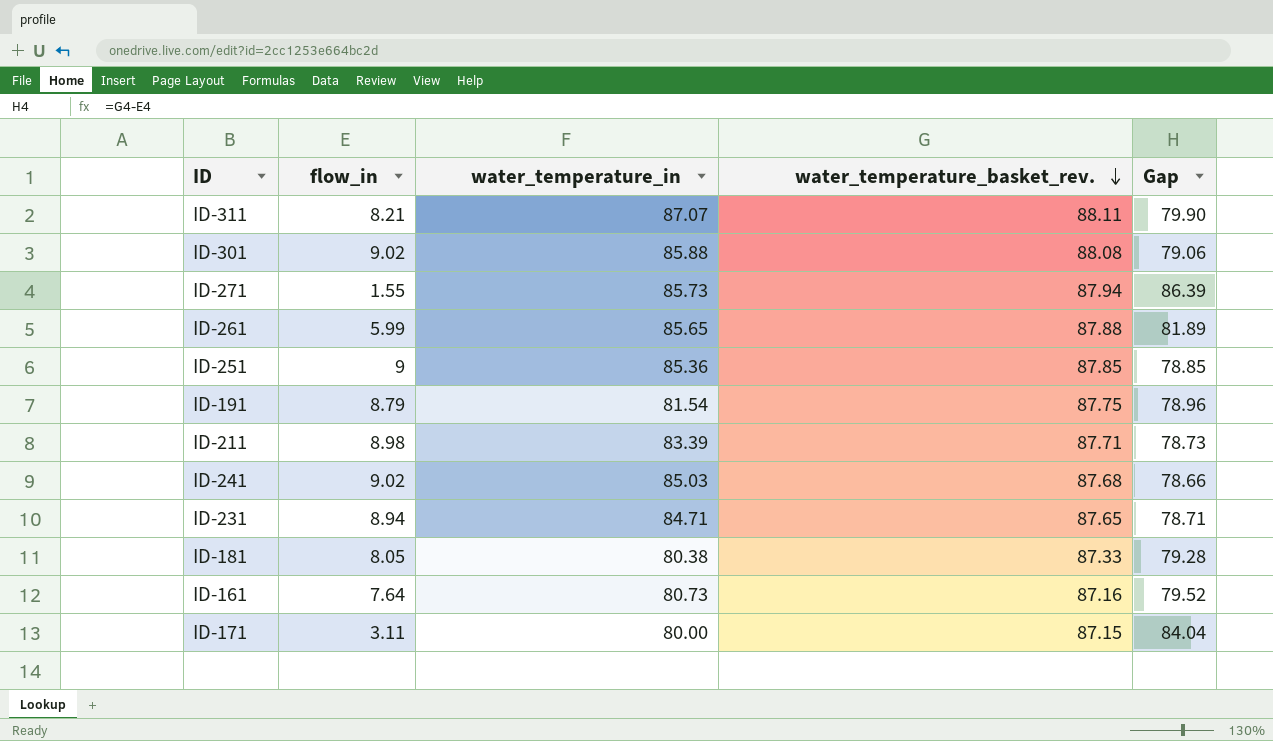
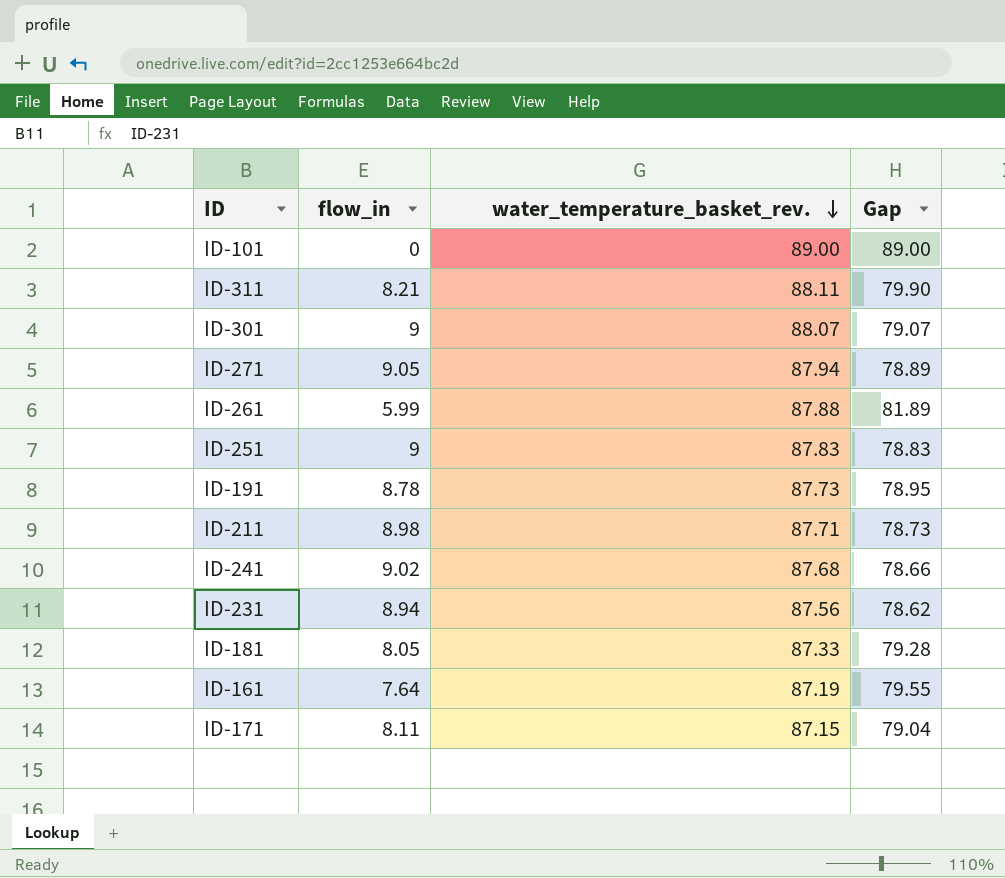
column water_temperature_in | position: 3 -> none
row ID-101: none -> 0 | 89.00 | 89.00
ID-301 | flow_in: 9.02 -> 9
ID-301 | water_temperature_basket_rev.: 88.08 -> 88.07
ID-301 | Gap: 79.06 -> 79.07
ID-271 | flow_in: 1.55 -> 9.05
ID-271 | Gap: 86.39 -> 78.89
ID-251 | water_temperature_basket_rev.: 87.85 -> 87.83
ID-251 | Gap: 78.85 -> 78.83
ID-191 | flow_in: 8.79 -> 8.78
ID-191 | water_temperature_basket_rev.: 87.75 -> 87.73
ID-191 | Gap: 78.96 -> 78.95
ID-231 | water_temperature_basket_rev.: 87.65 -> 87.56
ID-231 | Gap: 78.71 -> 78.62
ID-161 | water_temperature_basket_rev.: 87.16 -> 87.19
ID-161 | Gap: 79.52 -> 79.55
ID-171 | flow_in: 3.11 -> 8.11
ID-171 | Gap: 84.04 -> 79.04

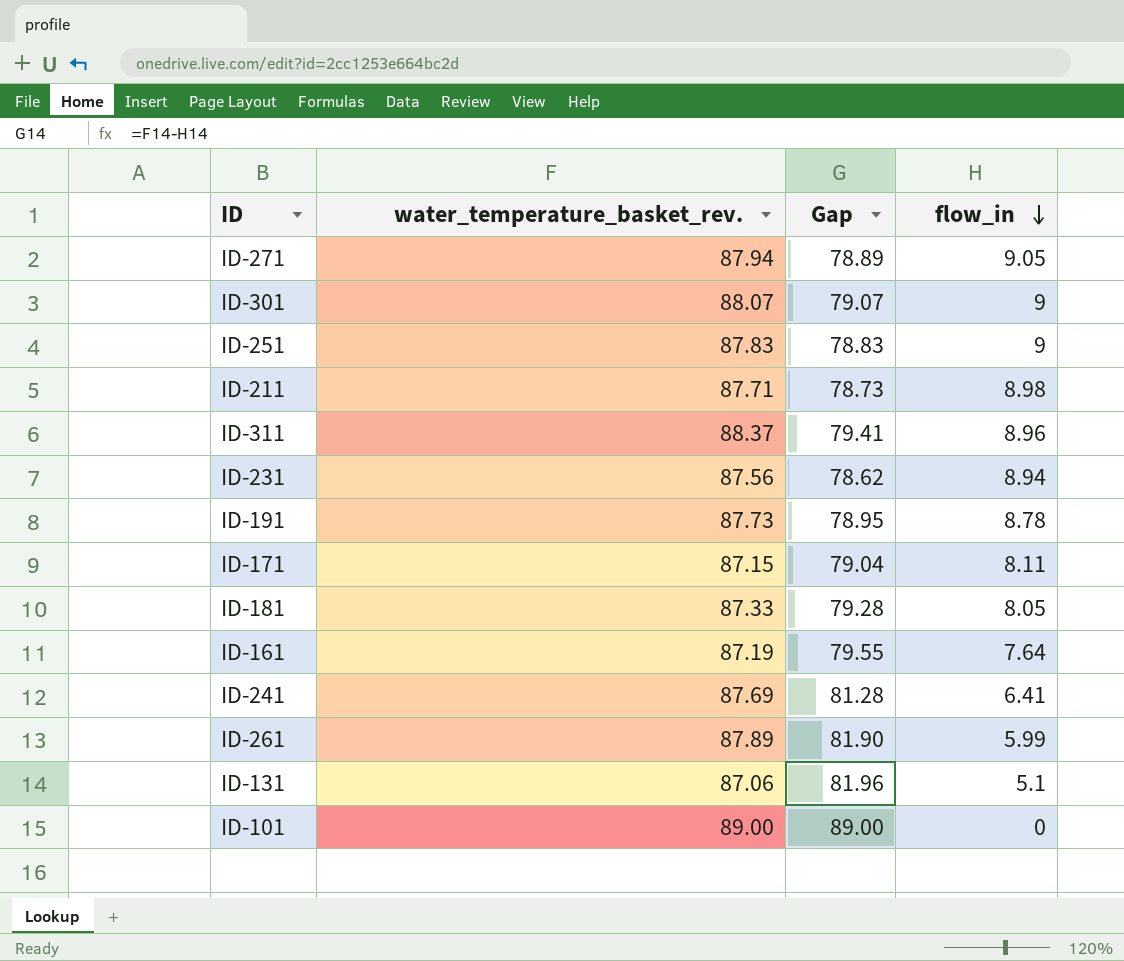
row order: water_temperature_basket_rev. descending -> flow_in descending
column flow_in | position: 2 -> 4
ID-311 | water_temperature_basket_rev.: 88.11 -> 88.37
ID-311 | Gap: 79.90 -> 79.41
ID-311 | flow_in: 8.21 -> 8.96
ID-241 | water_temperature_basket_rev.: 87.68 -> 87.69
ID-241 | Gap: 78.66 -> 81.28
ID-241 | flow_in: 9.02 -> 6.41
ID-261 | water_temperature_basket_rev.: 87.88 -> 87.89
ID-261 | Gap: 81.89 -> 81.90
row ID-131: none -> 87.06 | 81.96 | 5.1

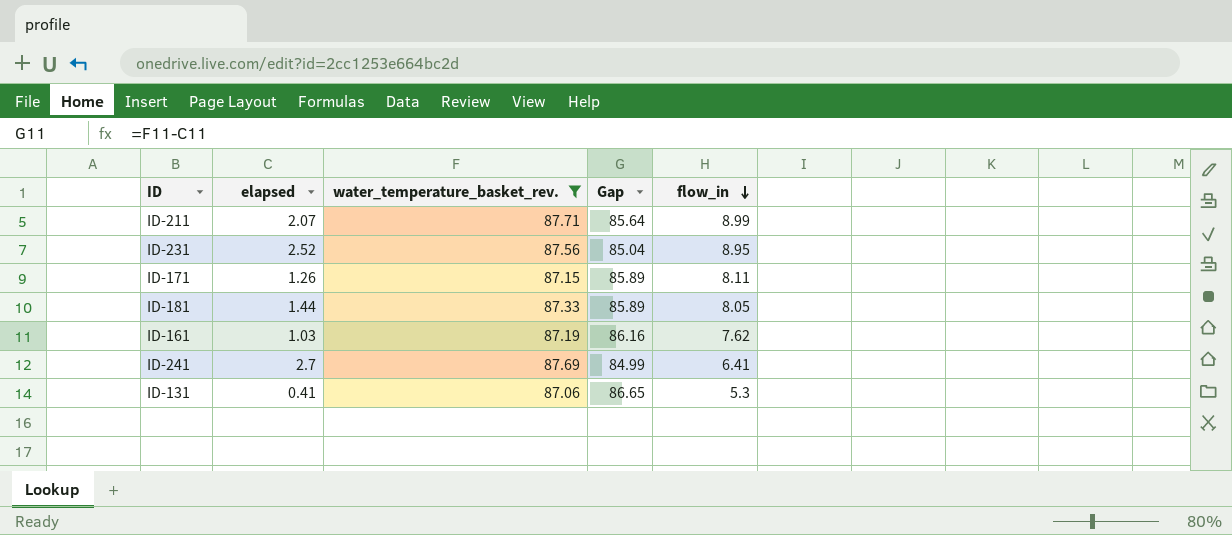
filter: none -> water_temperature_basket_rev. <= 87.71
column elapsed | position: none -> 2
column Gap | formula: [water_temperature_basket_rev.] - [flow_in] -> [water_temperature_basket_rev.] - [elapsed]
ID-211 | flow_in: 8.98 -> 8.99
ID-231 | flow_in: 8.94 -> 8.95
ID-161 | flow_in: 7.64 -> 7.62
ID-131 | flow_in: 5.1 -> 5.3

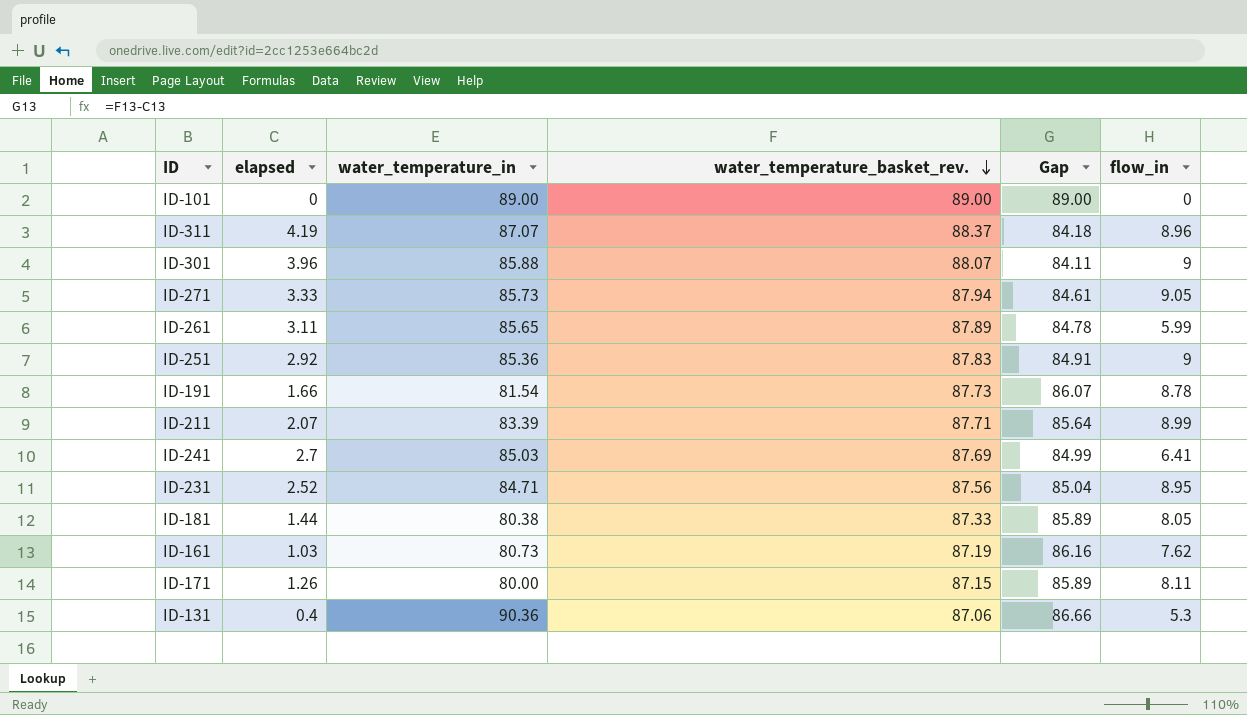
filter: water_temperature_basket_rev. <= 87.71 -> none
row order: flow_in descending -> water_temperature_basket_rev. descending
column water_temperature_in | position: none -> 3
ID-131 | elapsed: 0.41 -> 0.4
ID-131 | Gap: 86.65 -> 86.66

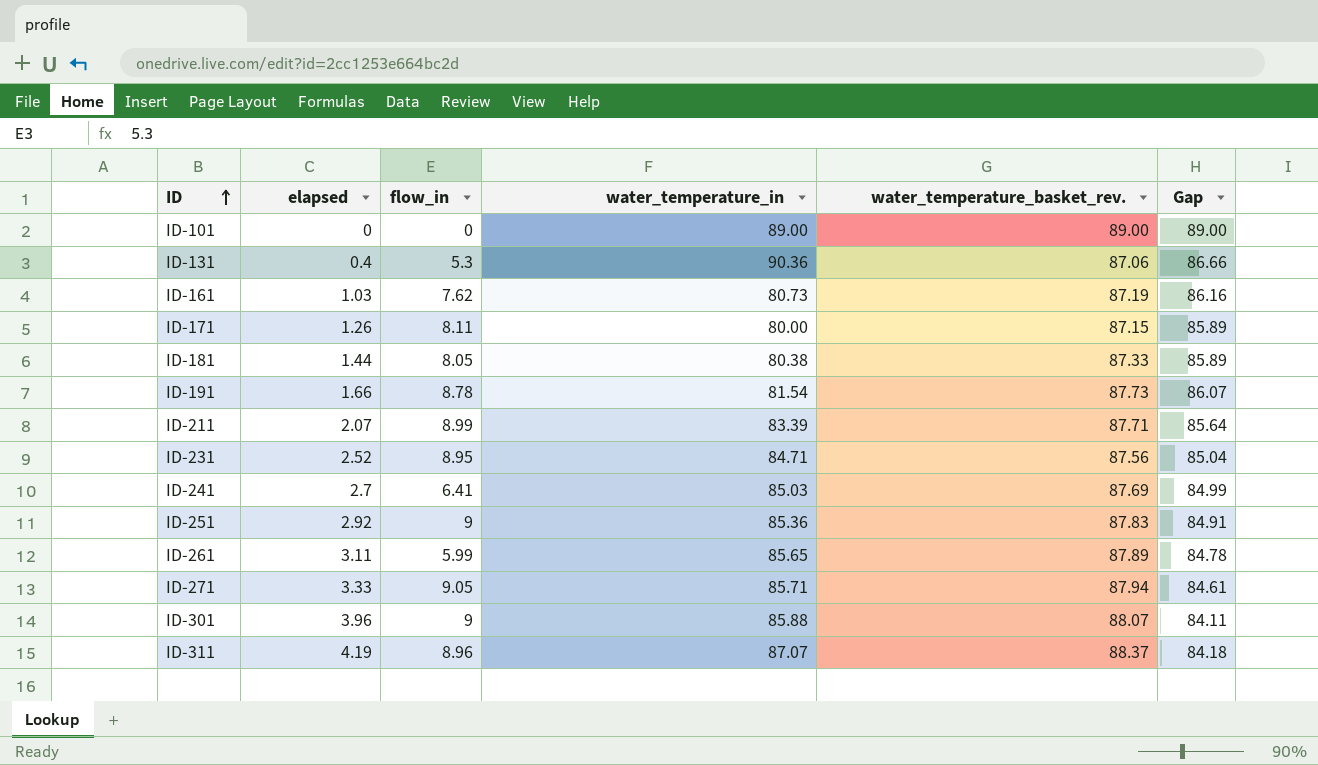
row order: water_temperature_basket_rev. descending -> ID ascending
column flow_in | position: 6 -> 3
ID-271 | water_temperature_in: 85.73 -> 85.71

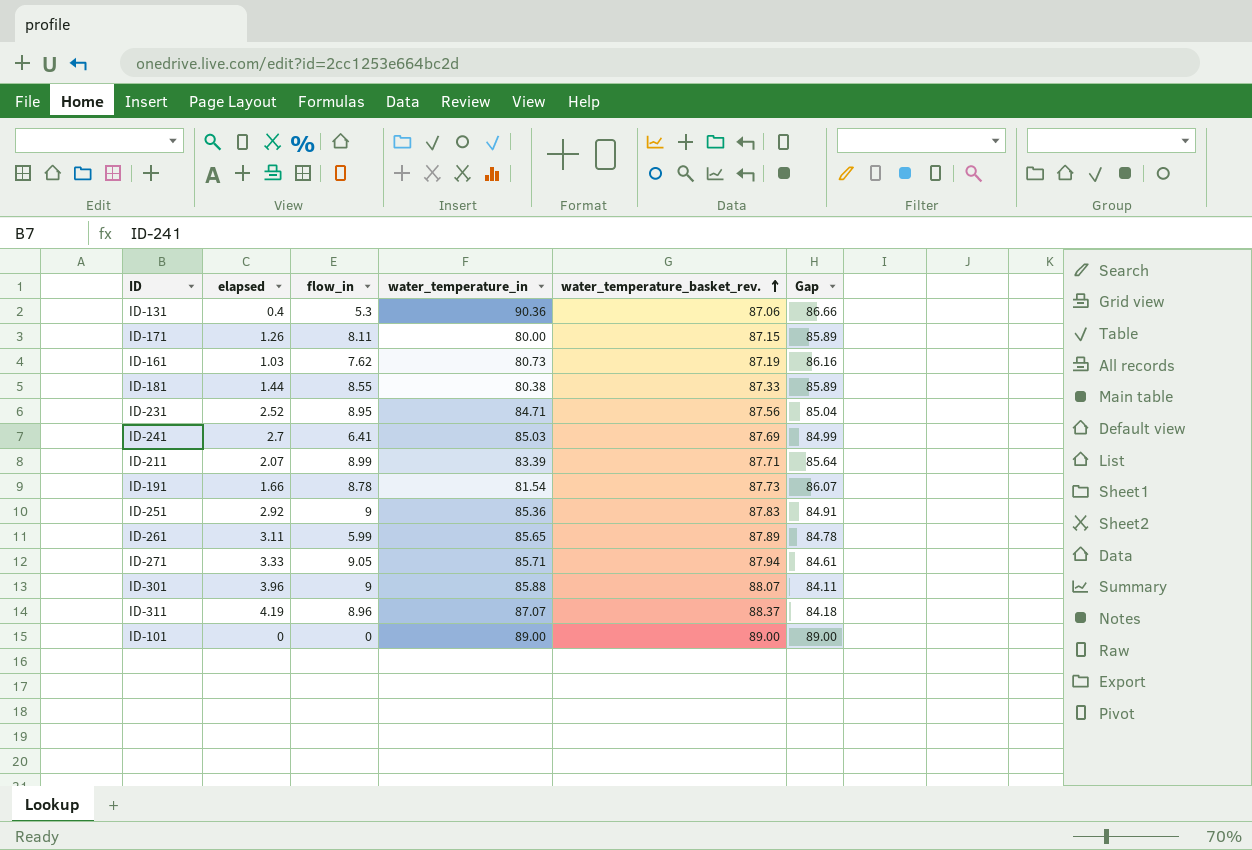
row order: ID ascending -> water_temperature_basket_rev. ascending
ID-181 | flow_in: 8.05 -> 8.55

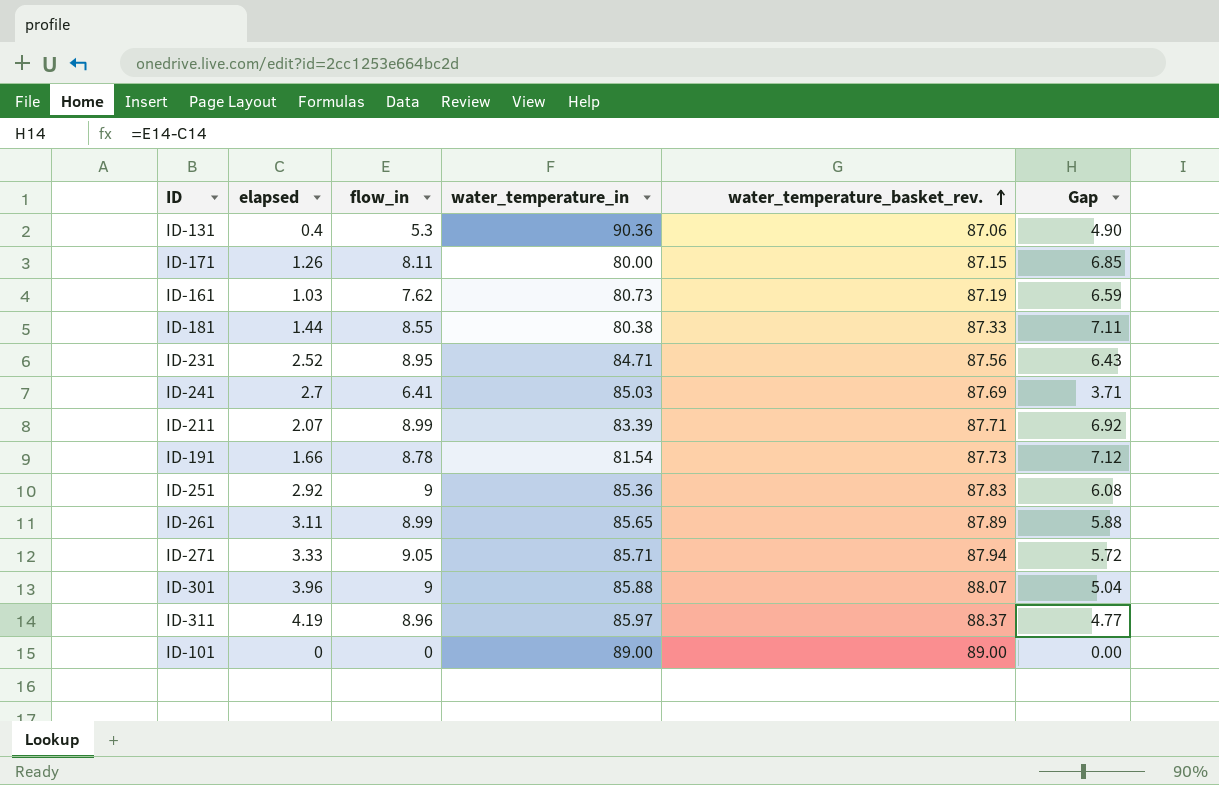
column Gap | formula: [water_temperature_basket_rev.] - [elapsed] -> [flow_in] - [elapsed]
ID-261 | flow_in: 5.99 -> 8.99
ID-311 | water_temperature_in: 87.07 -> 85.97

